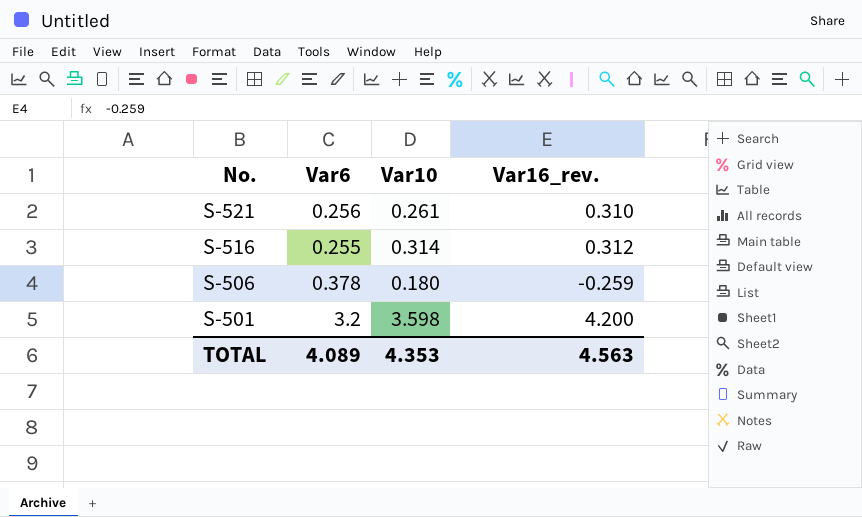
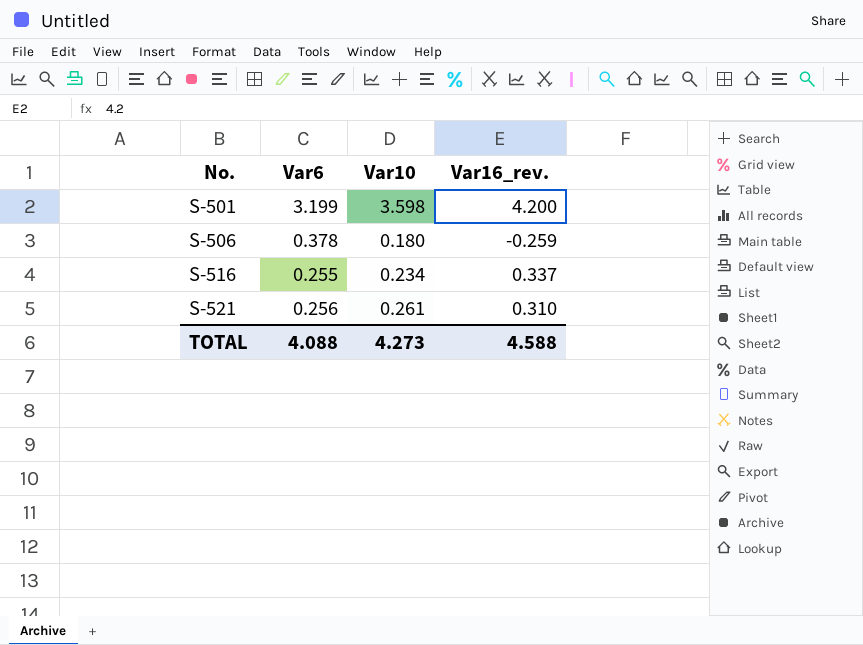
row order: No. descending -> No. ascending
S-501 | Var6: 3.2 -> 3.199
S-516 | Var10: 0.314 -> 0.234
S-516 | Var16_rev.: 0.312 -> 0.337
TOTAL | Var6: 4.089 -> 4.088
TOTAL | Var10: 4.353 -> 4.273
TOTAL | Var16_rev.: 4.563 -> 4.588

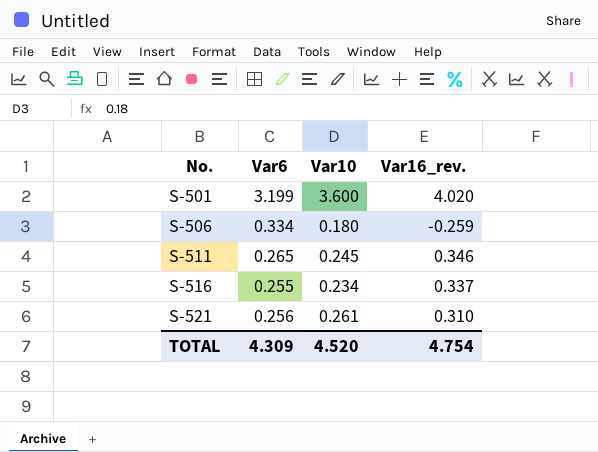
S-501 | Var10: 3.598 -> 3.600
S-501 | Var16_rev.: 4.200 -> 4.020
S-506 | Var6: 0.378 -> 0.334
row S-511: none -> 0.265 | 0.245 | 0.346
TOTAL | Var6: 4.088 -> 4.309
TOTAL | Var10: 4.273 -> 4.520
TOTAL | Var16_rev.: 4.588 -> 4.754

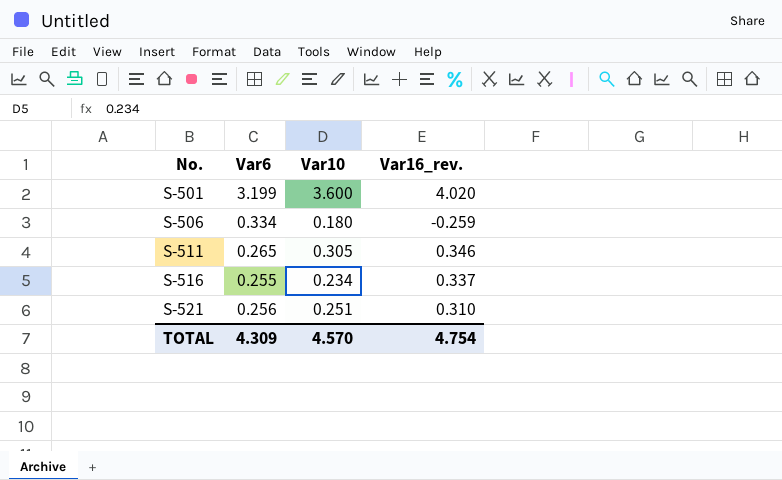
S-511 | Var10: 0.245 -> 0.305
S-521 | Var10: 0.261 -> 0.251
TOTAL | Var10: 4.520 -> 4.570

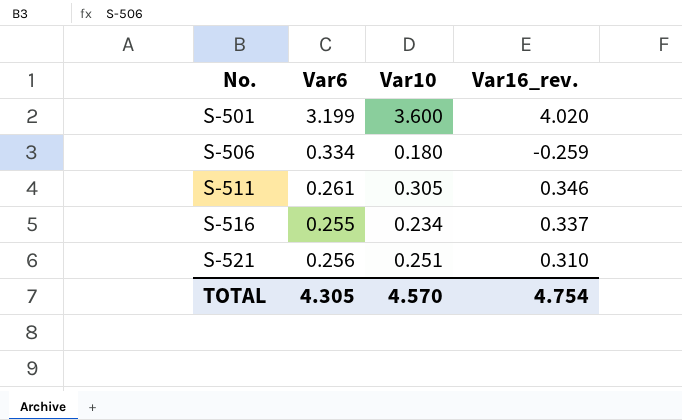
S-511 | Var6: 0.265 -> 0.261
TOTAL | Var6: 4.309 -> 4.305

